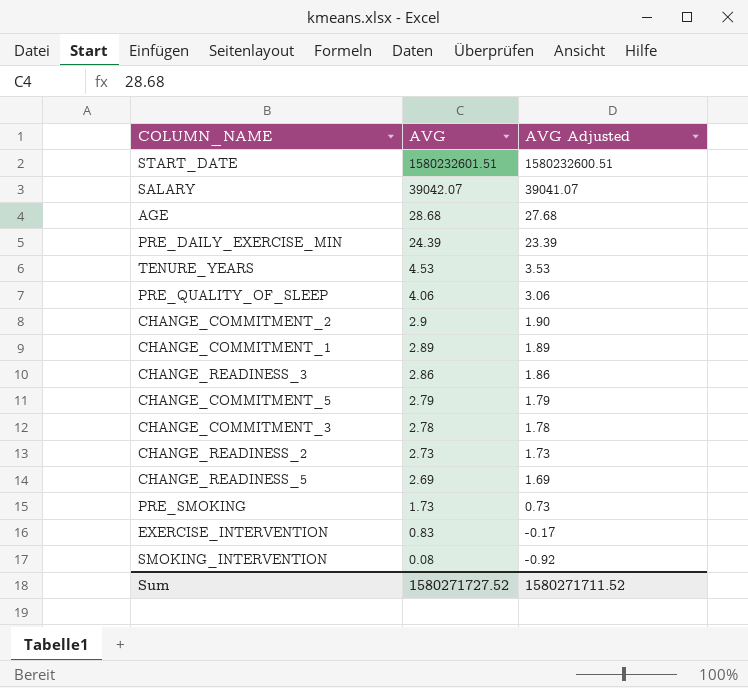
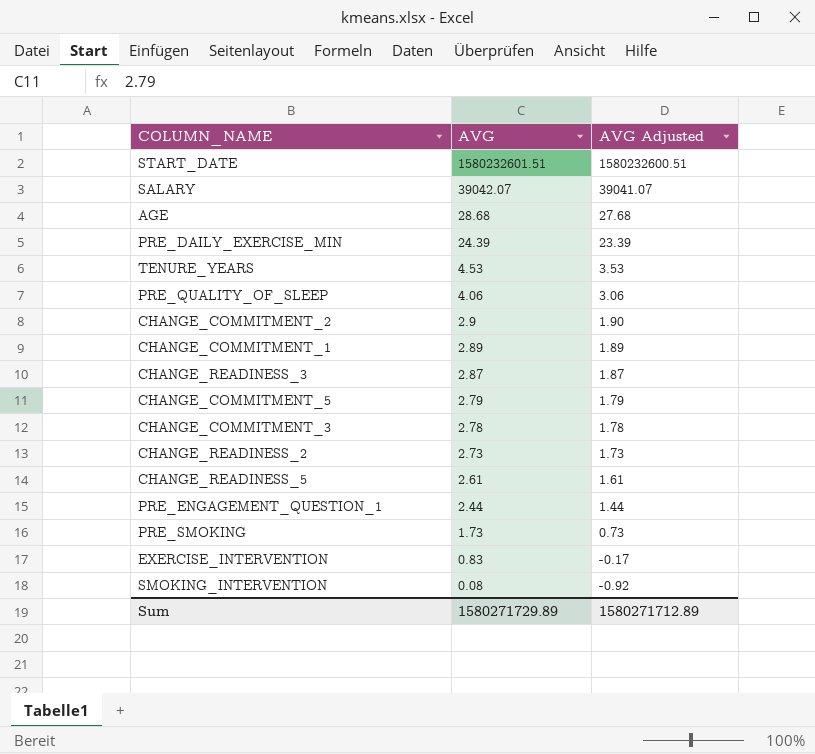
CHANGE_READINESS_3 | AVG: 2.86 -> 2.87
CHANGE_READINESS_3 | AVG Adjusted: 1.86 -> 1.87
CHANGE_READINESS_5 | AVG: 2.69 -> 2.61
CHANGE_READINESS_5 | AVG Adjusted: 1.69 -> 1.61
row PRE_ENGAGEMENT_QUESTION_1: none -> 2.44 | 1.44
Sum | AVG: 1580271727.52 -> 1580271729.89
Sum | AVG Adjusted: 1580271711.52 -> 1580271712.89

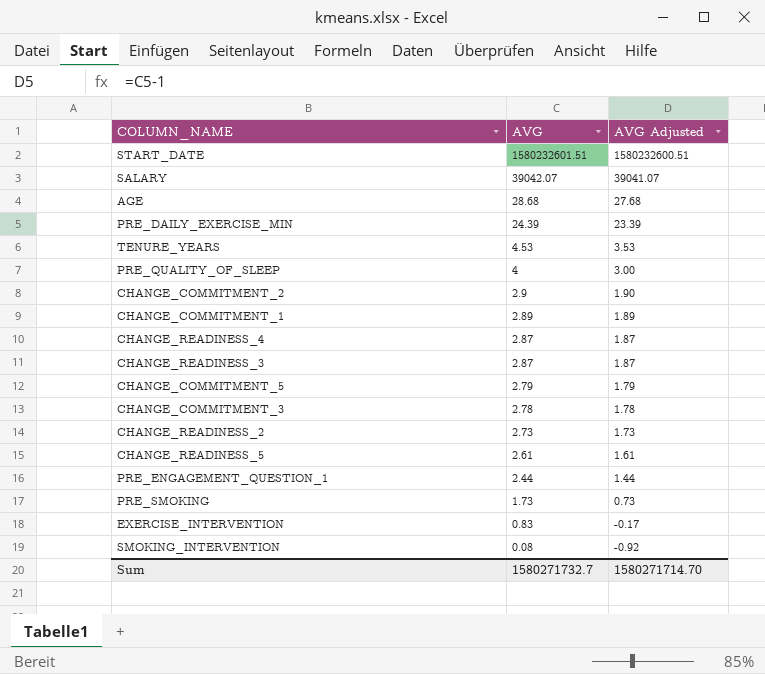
PRE_QUALITY_OF_SLEEP | AVG: 4.06 -> 4
PRE_QUALITY_OF_SLEEP | AVG Adjusted: 3.06 -> 3.00
row CHANGE_READINESS_4: none -> 2.87 | 1.87
Sum | AVG: 1580271729.89 -> 1580271732.7
Sum | AVG Adjusted: 1580271712.89 -> 1580271714.70

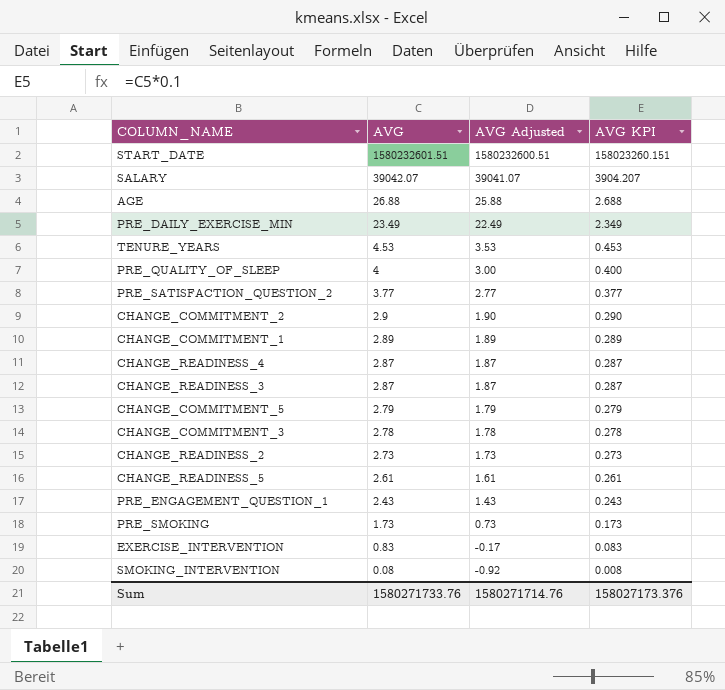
column AVG KPI | formula: none -> [AVG] * 0.1
AGE | AVG: 28.68 -> 26.88
AGE | AVG Adjusted: 27.68 -> 25.88
PRE_DAILY_EXERCISE_MIN | AVG: 24.39 -> 23.49
PRE_DAILY_EXERCISE_MIN | AVG Adjusted: 23.39 -> 22.49
row PRE_SATISFACTION_QUESTION_2: none -> 3.77 | 2.77 | 0.377
PRE_ENGAGEMENT_QUESTION_1 | AVG: 2.44 -> 2.43
PRE_ENGAGEMENT_QUESTION_1 | AVG Adjusted: 1.44 -> 1.43
Sum | AVG: 1580271732.7 -> 1580271733.76
Sum | AVG Adjusted: 1580271714.70 -> 1580271714.76

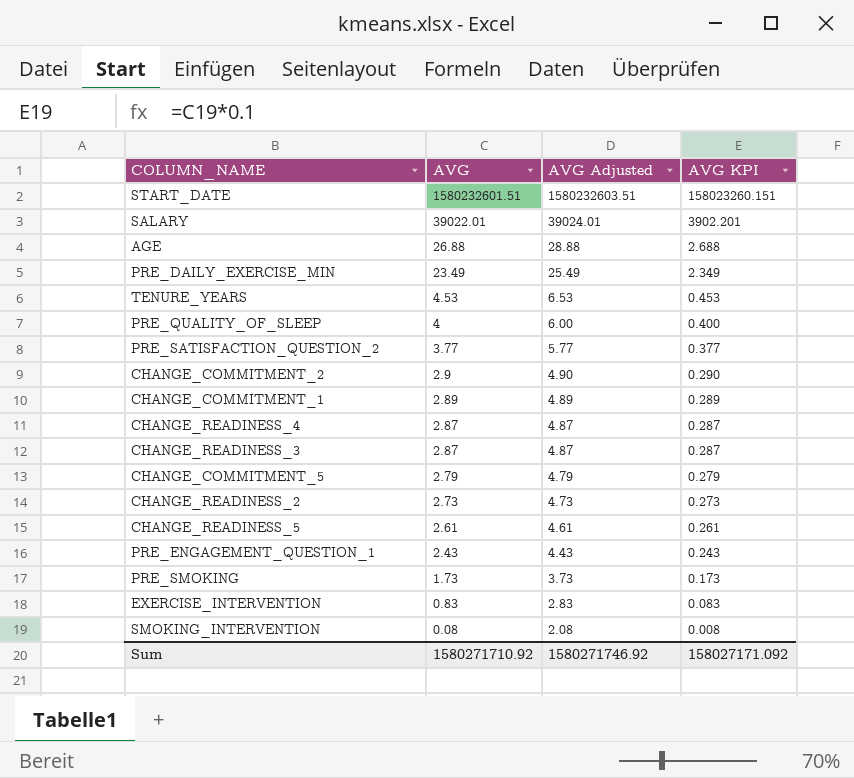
column AVG Adjusted | formula: [AVG] - 1 -> [AVG] + 2
row CHANGE_COMMITMENT_3: 2.78 | 1.78 | 0.278 -> none
SALARY | AVG: 39042.07 -> 39022.01
SALARY | AVG KPI: 3904.207 -> 3902.201
Sum | AVG: 1580271733.76 -> 1580271710.92
Sum | AVG Adjusted: 1580271714.76 -> 1580271746.92
Sum | AVG KPI: 158027173.376 -> 158027171.092

